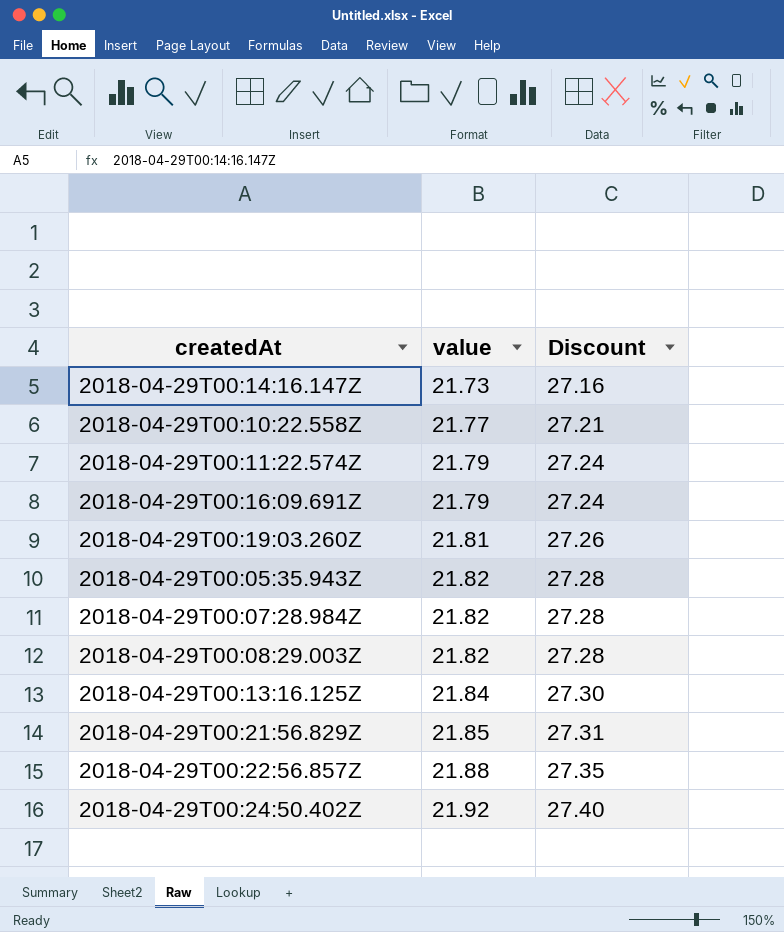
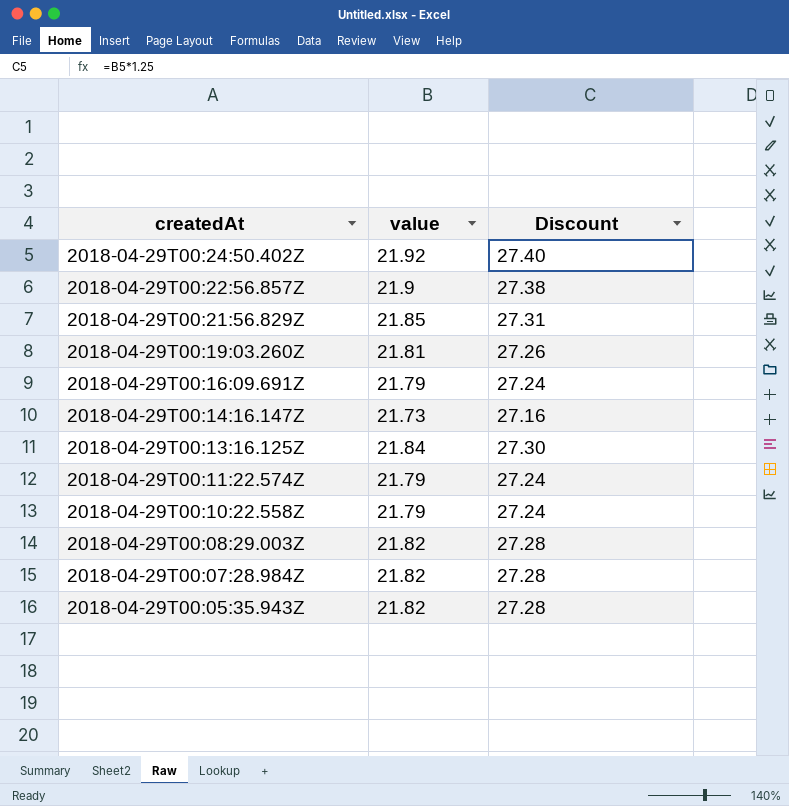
row order: value ascending -> createdAt descending
2018-04-29T00:22:56.857Z | value: 21.88 -> 21.9
2018-04-29T00:22:56.857Z | Discount: 27.35 -> 27.38
2018-04-29T00:10:22.558Z | value: 21.77 -> 21.79
2018-04-29T00:10:22.558Z | Discount: 27.21 -> 27.24

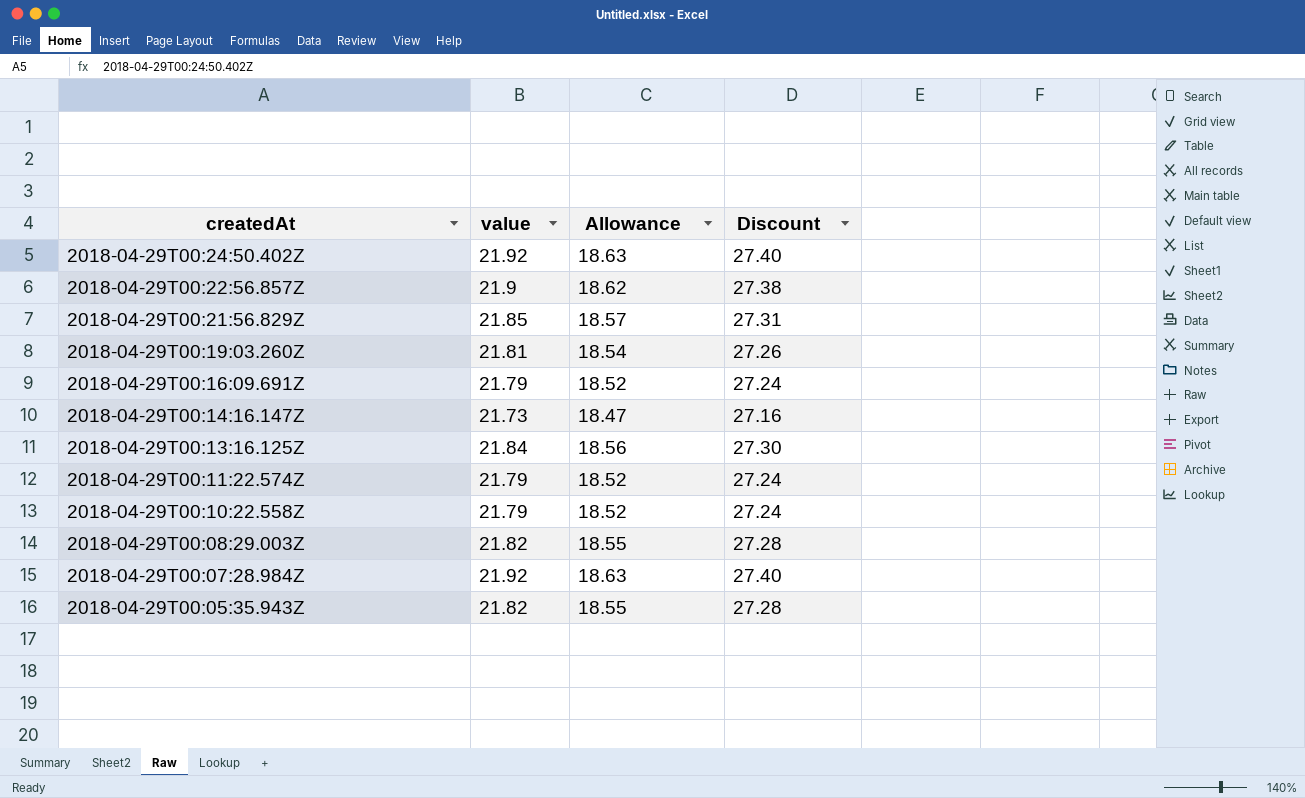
column Allowance | formula: none -> [value] * 0.85
2018-04-29T00:07:28.984Z | value: 21.82 -> 21.92
2018-04-29T00:07:28.984Z | Discount: 27.28 -> 27.40

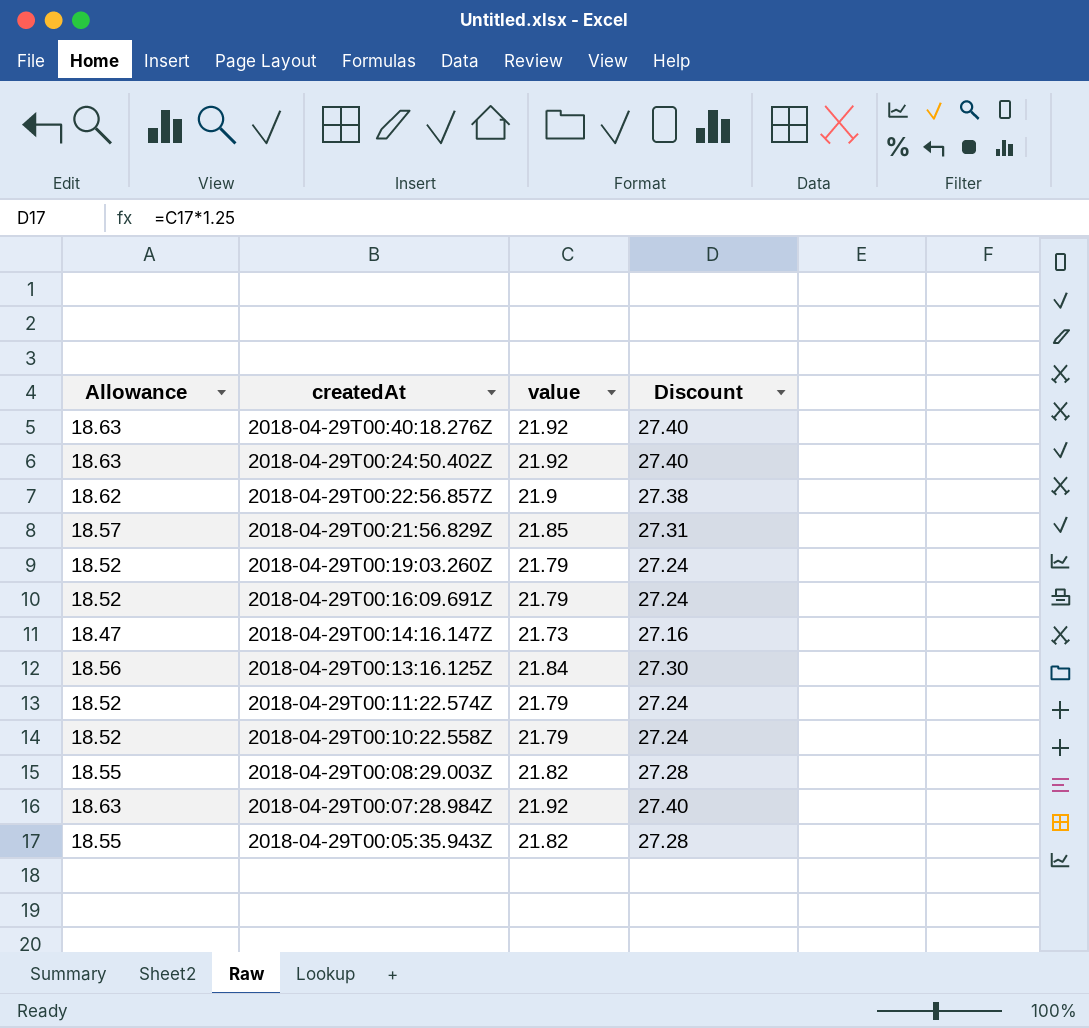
column Allowance | position: 3 -> 1
row 2018-04-29T00:40:18.276Z: none -> 18.63 | 21.92 | 27.40
2018-04-29T00:19:03.260Z | Allowance: 18.54 -> 18.52
2018-04-29T00:19:03.260Z | value: 21.81 -> 21.79
2018-04-29T00:19:03.260Z | Discount: 27.26 -> 27.24

